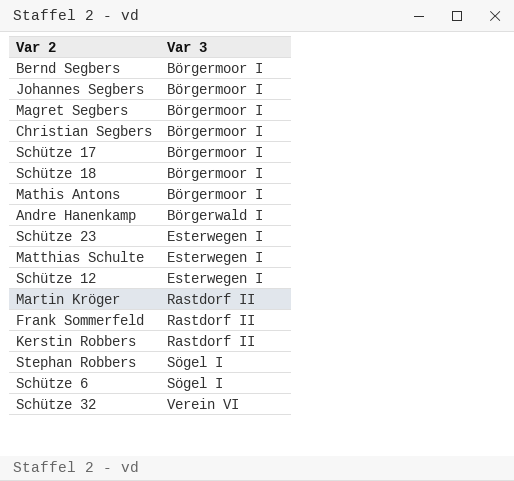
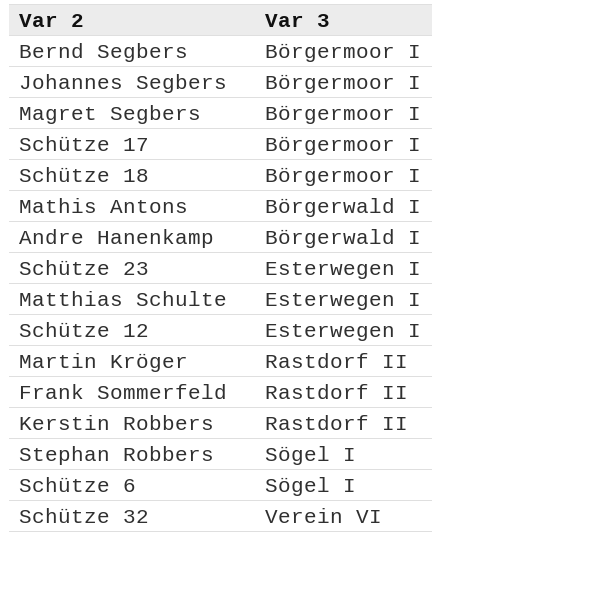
row Christian Segbers: Börgermoor I -> none
Mathis Antons | Var 3: Börgermoor I -> Börgerwald I

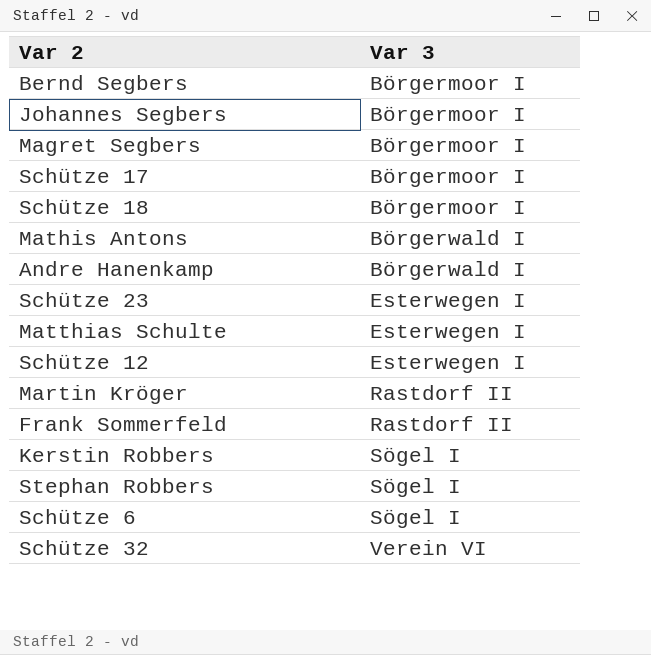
Kerstin Robbers | Var 3: Rastdorf II -> Sögel I

